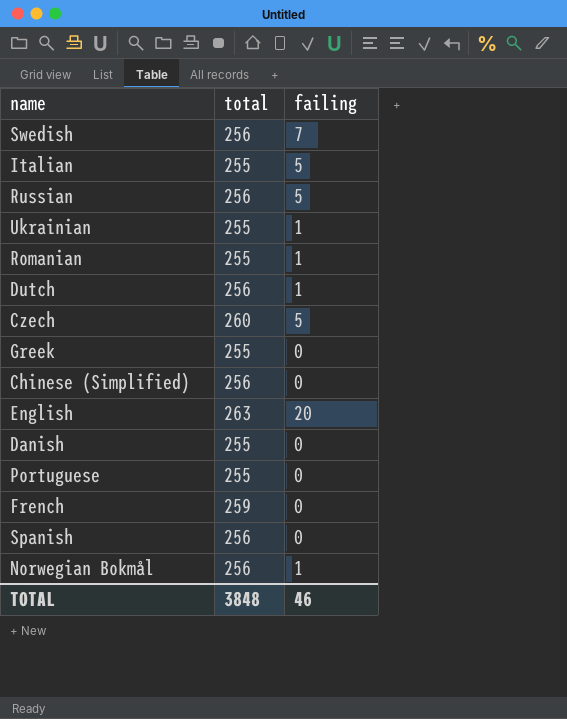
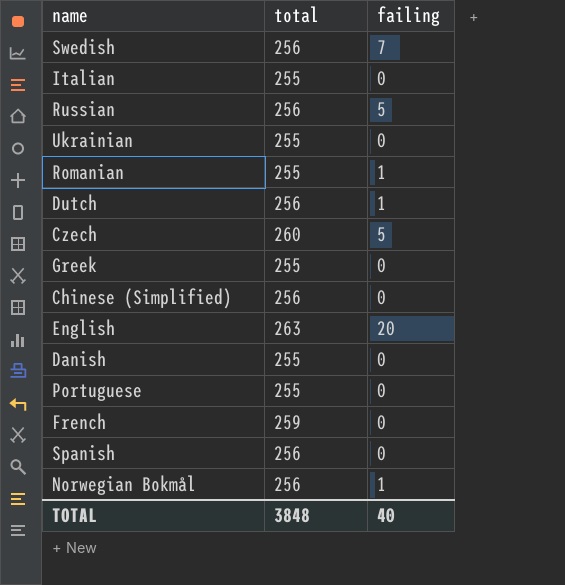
Italian | failing: 5 -> 0
Ukrainian | failing: 1 -> 0
TOTAL | failing: 46 -> 40

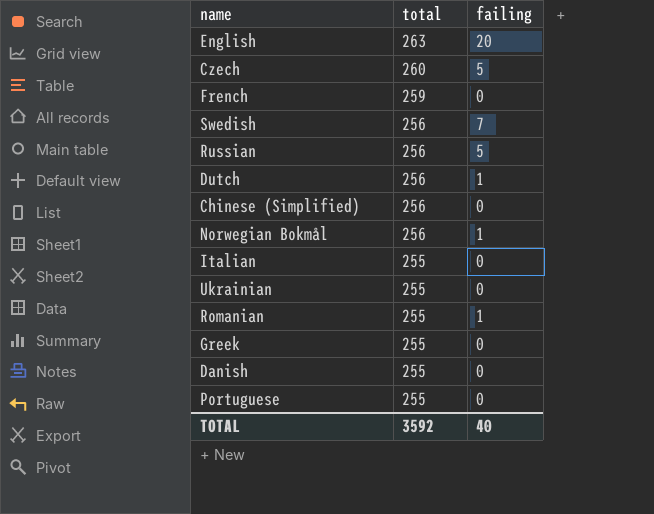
row order: none -> total descending
row Spanish: 256 | 0 -> none
TOTAL | total: 3848 -> 3592

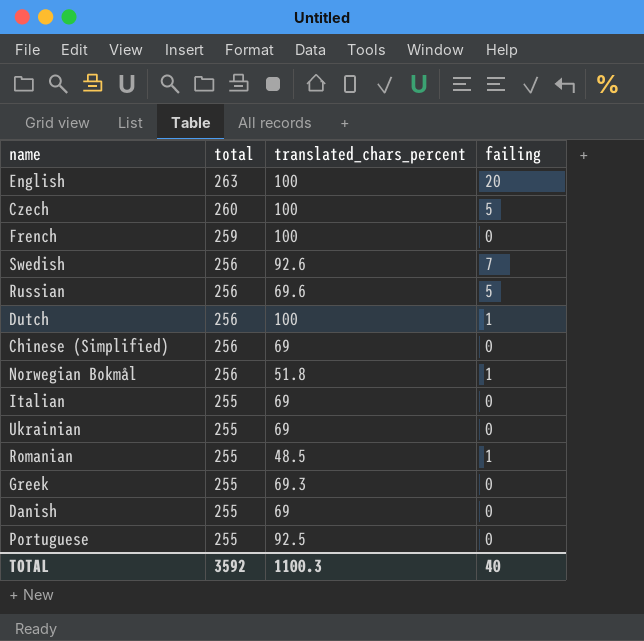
column translated_chars_percent | position: none -> 3

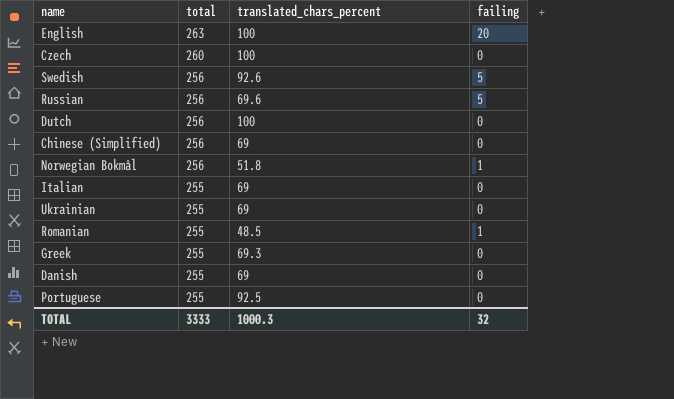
row French: 259 | 100 | 0 -> none
Czech | failing: 5 -> 0
Swedish | failing: 7 -> 5
Dutch | failing: 1 -> 0
TOTAL | total: 3592 -> 3333
TOTAL | translated_chars_percent: 1100.3 -> 1000.3
TOTAL | failing: 40 -> 32

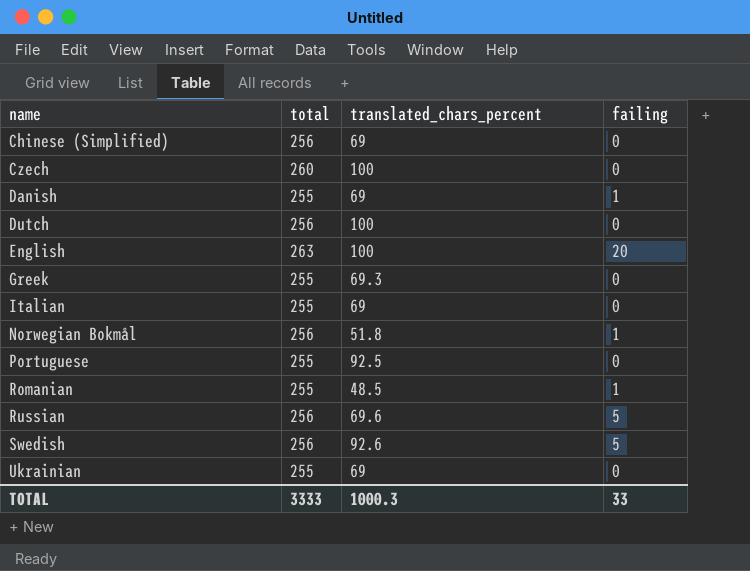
row order: total descending -> name ascending
Danish | failing: 0 -> 1
TOTAL | failing: 32 -> 33

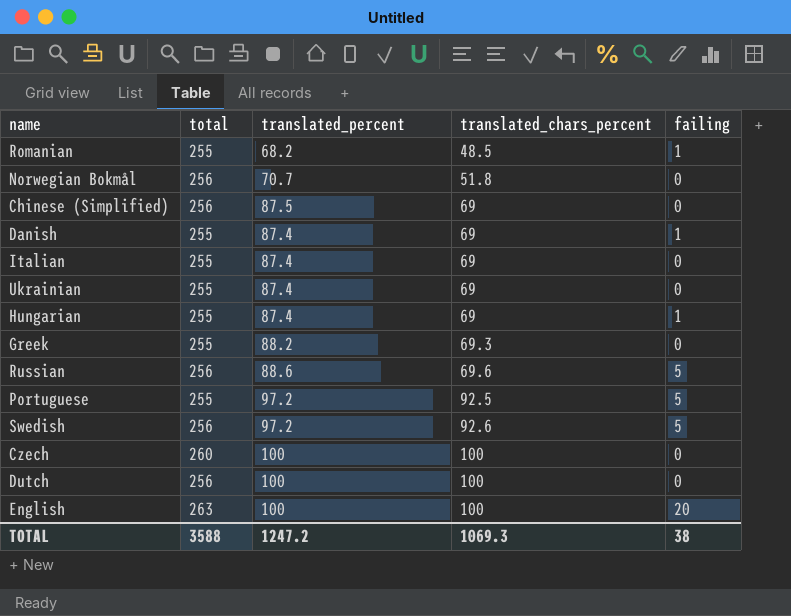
row order: name ascending -> translated_chars_percent ascending
column translated_percent | position: none -> 3
Norwegian Bokmål | failing: 1 -> 0
row Hungarian: none -> 255 | 87.4 | 69 | 1
Portuguese | failing: 0 -> 5
TOTAL | total: 3333 -> 3588
TOTAL | translated_chars_percent: 1000.3 -> 1069.3
TOTAL | failing: 33 -> 38

